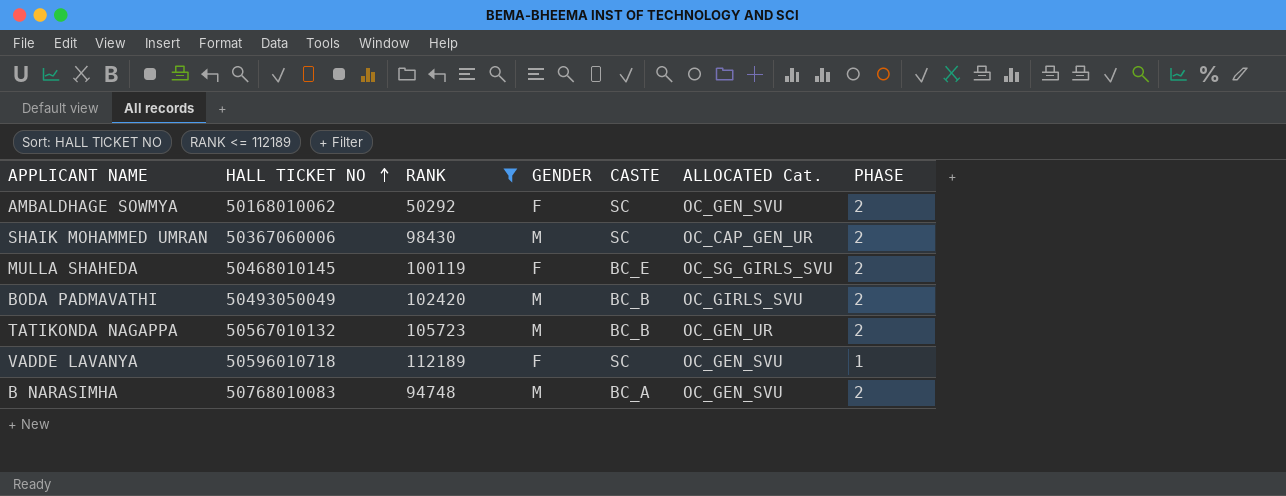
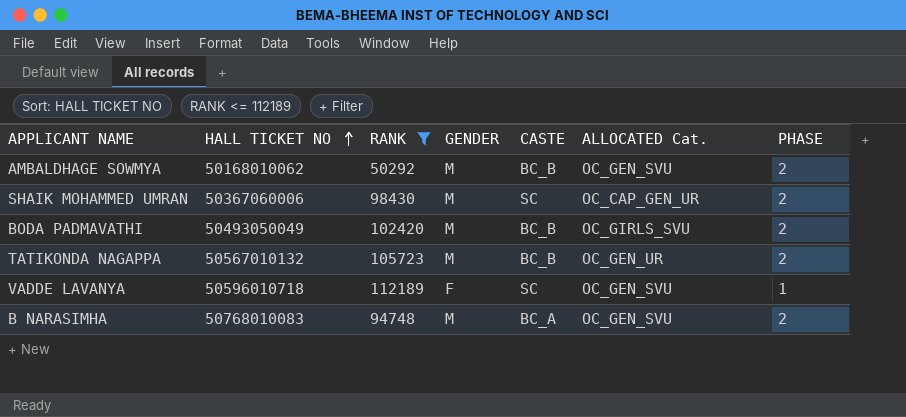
row MULLA SHAHEDA: 50468010145 | 100119 | F | BC_E | OC_SG_GIRLS_SVU | 2 -> none
AMBALDHAGE SOWMYA | GENDER: F -> M
AMBALDHAGE SOWMYA | CASTE: SC -> BC_B

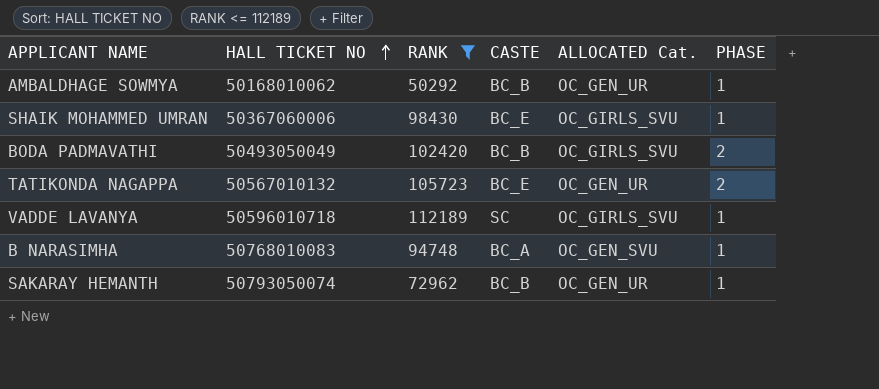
column GENDER | position: 4 -> none
AMBALDHAGE SOWMYA | ALLOCATED Cat.: OC_GEN_SVU -> OC_GEN_UR
AMBALDHAGE SOWMYA | PHASE: 2 -> 1
SHAIK MOHAMMED UMRAN | CASTE: SC -> BC_E
SHAIK MOHAMMED UMRAN | ALLOCATED Cat.: OC_CAP_GEN_UR -> OC_GIRLS_SVU
SHAIK MOHAMMED UMRAN | PHASE: 2 -> 1
TATIKONDA NAGAPPA | CASTE: BC_B -> BC_E
VADDE LAVANYA | ALLOCATED Cat.: OC_GEN_SVU -> OC_GIRLS_SVU
B NARASIMHA | PHASE: 2 -> 1
row SAKARAY HEMANTH: none -> 50793050074 | 72962 | BC_B | OC_GEN_UR | 1

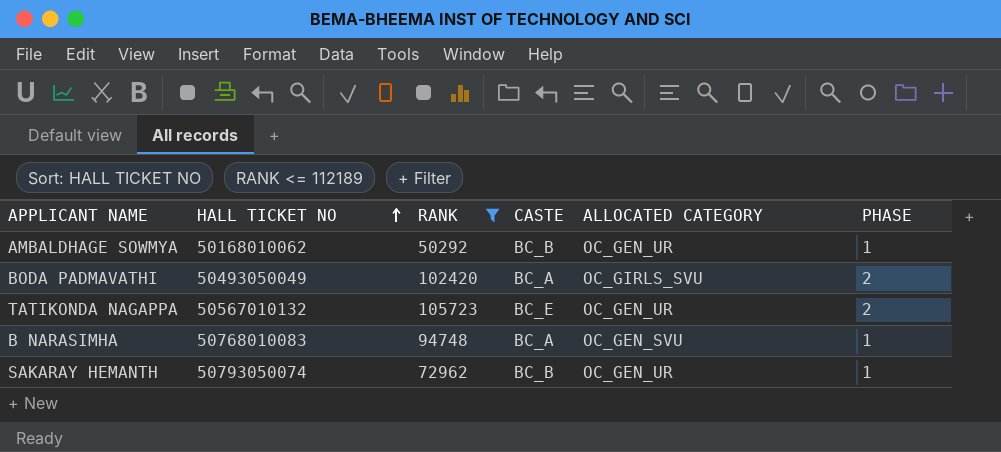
column name: ALLOCATED Cat. -> ALLOCATED CATEGORY
row SHAIK MOHAMMED UMRAN: 50367060006 | 98430 | BC_E | OC_GIRLS_SVU | 1 -> none
row VADDE LAVANYA: 50596010718 | 112189 | SC | OC_GIRLS_SVU | 1 -> none
BODA PADMAVATHI | CASTE: BC_B -> BC_A

